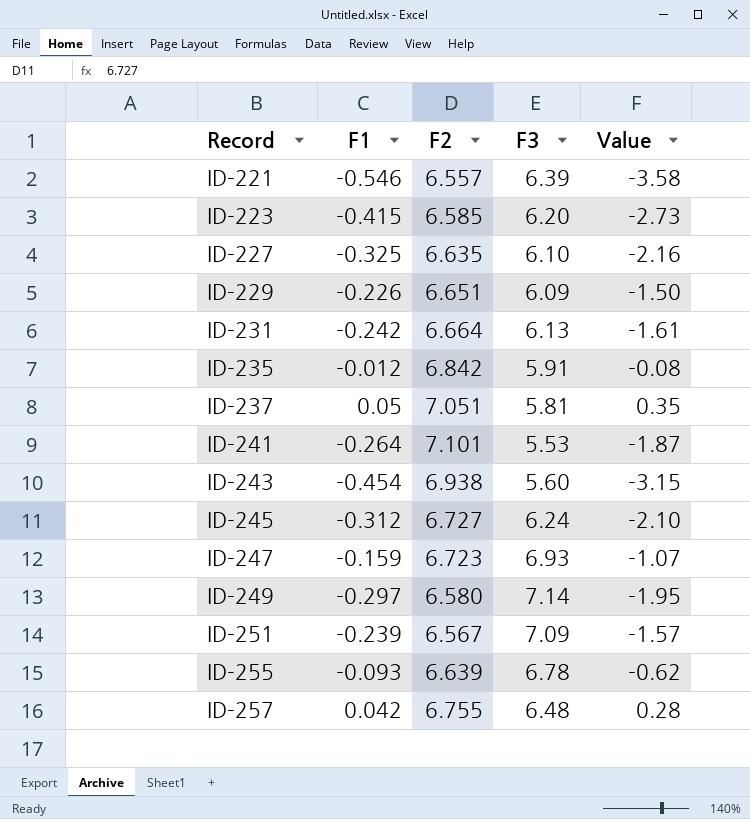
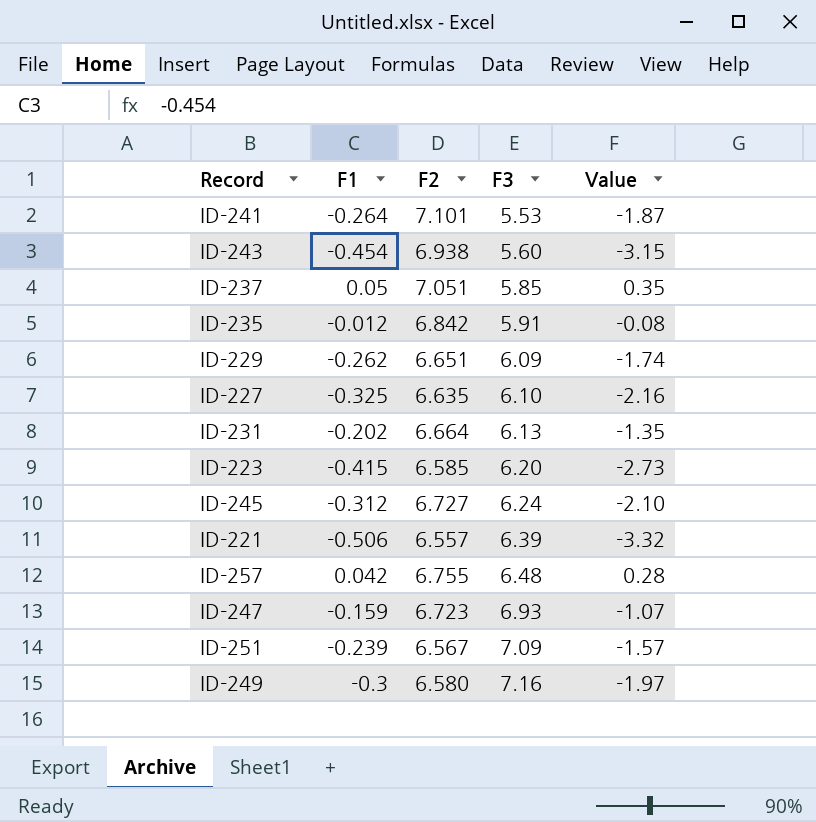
row order: Record ascending -> F3 ascending
row ID-255: -0.093 | 6.639 | 6.78 | -0.62 -> none
ID-237 | F3: 5.81 -> 5.85
ID-229 | F1: -0.226 -> -0.262
ID-229 | Value: -1.50 -> -1.74
ID-231 | F1: -0.242 -> -0.202
ID-231 | Value: -1.61 -> -1.35
ID-221 | F1: -0.546 -> -0.506
ID-221 | Value: -3.58 -> -3.32
ID-249 | F1: -0.297 -> -0.3
ID-249 | F3: 7.14 -> 7.16
ID-249 | Value: -1.95 -> -1.97

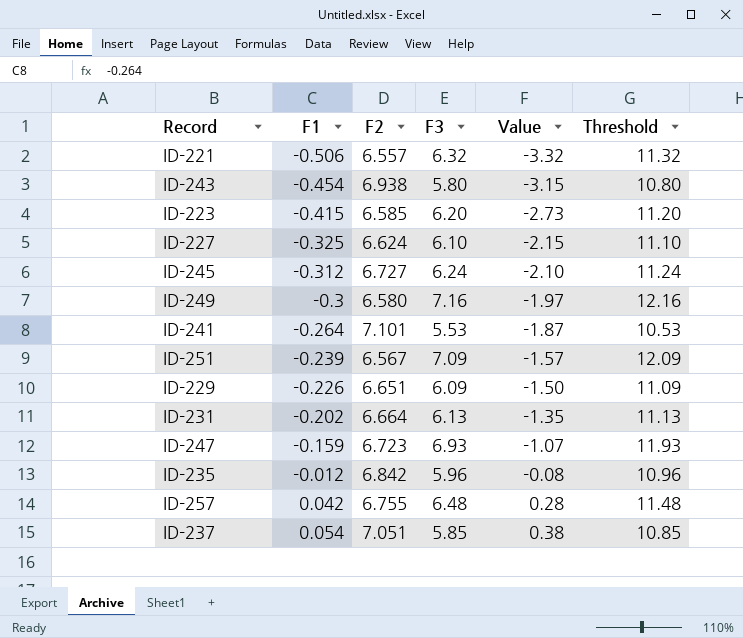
row order: F3 ascending -> F1 ascending
column Threshold | formula: none -> [F3] + 5
ID-221 | F3: 6.39 -> 6.32
ID-243 | F3: 5.60 -> 5.80
ID-227 | F2: 6.635 -> 6.624
ID-227 | Value: -2.16 -> -2.15
ID-229 | F1: -0.262 -> -0.226
ID-229 | Value: -1.74 -> -1.50
ID-235 | F3: 5.91 -> 5.96
ID-237 | F1: 0.05 -> 0.054
ID-237 | Value: 0.35 -> 0.38

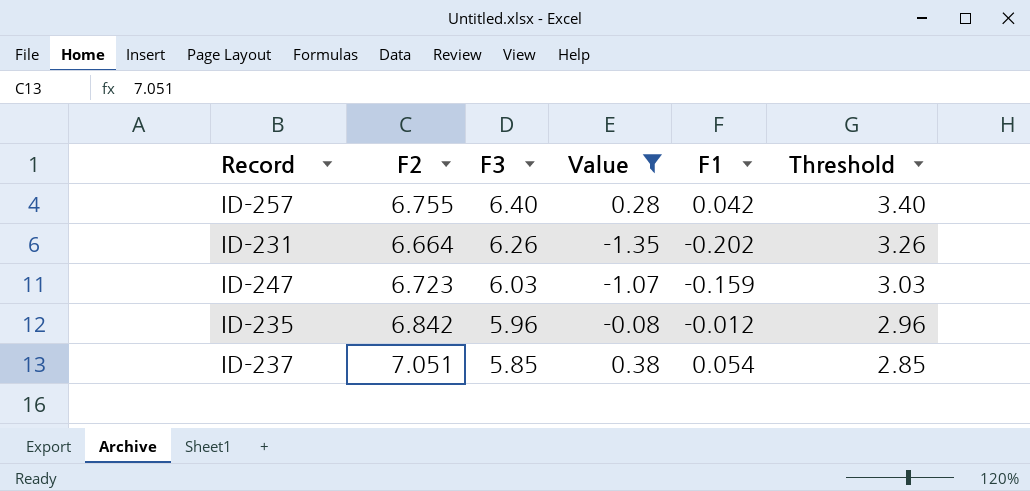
filter: none -> Value >= -1.35
row order: F1 ascending -> F3 descending
column F1 | position: 2 -> 5
column Threshold | formula: [F3] + 5 -> [F3] - 3
ID-257 | F3: 6.48 -> 6.40
ID-231 | F3: 6.13 -> 6.26
ID-247 | F3: 6.93 -> 6.03

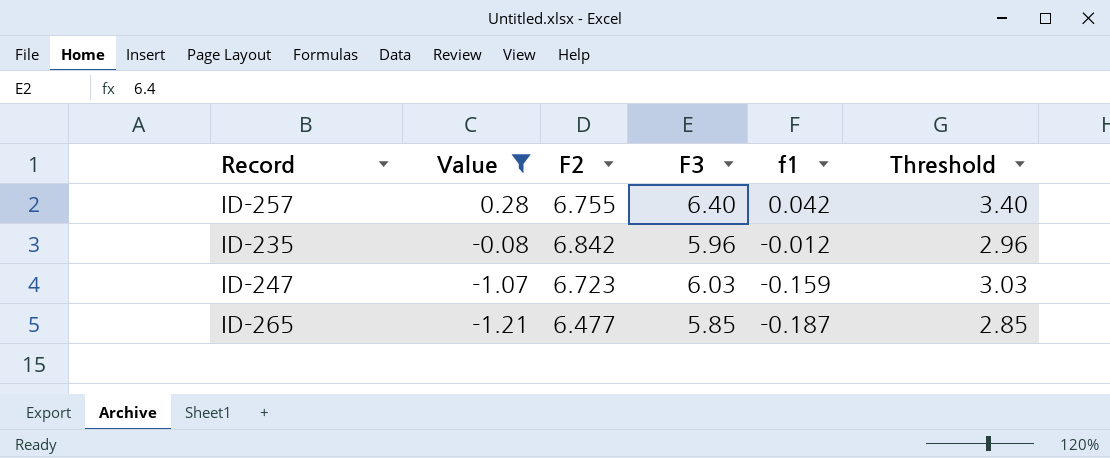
row order: F3 descending -> Value descending
column Value | position: 4 -> 2
column name: F1 -> f1
row ID-231: 6.664 | 6.26 | -1.35 | -0.202 | 3.26 -> none
row ID-237: 7.051 | 5.85 | 0.38 | 0.054 | 2.85 -> none
row ID-265: none -> -1.21 | 6.477 | 5.85 | -0.187 | 2.85

